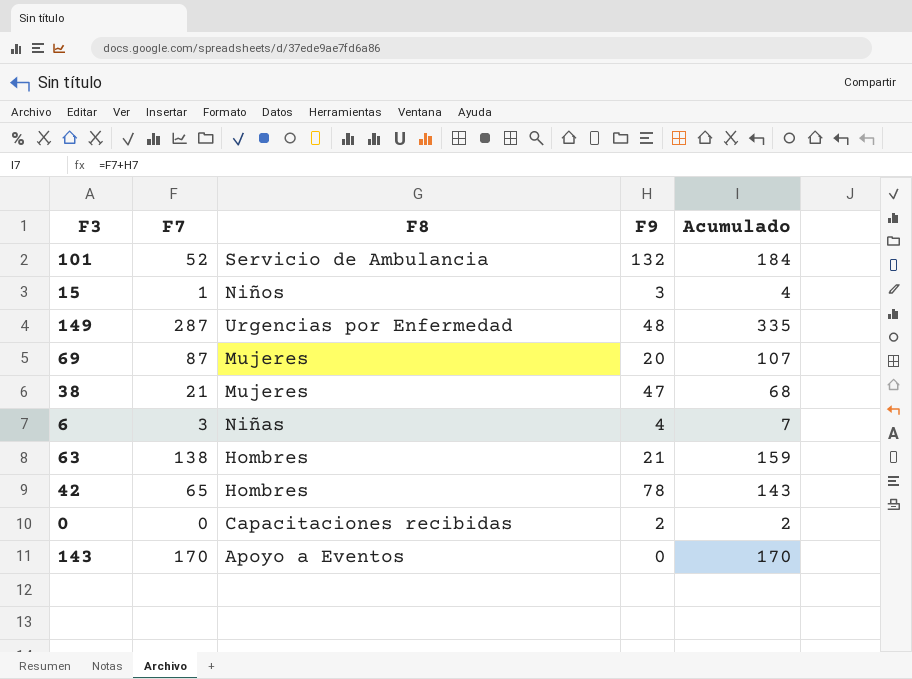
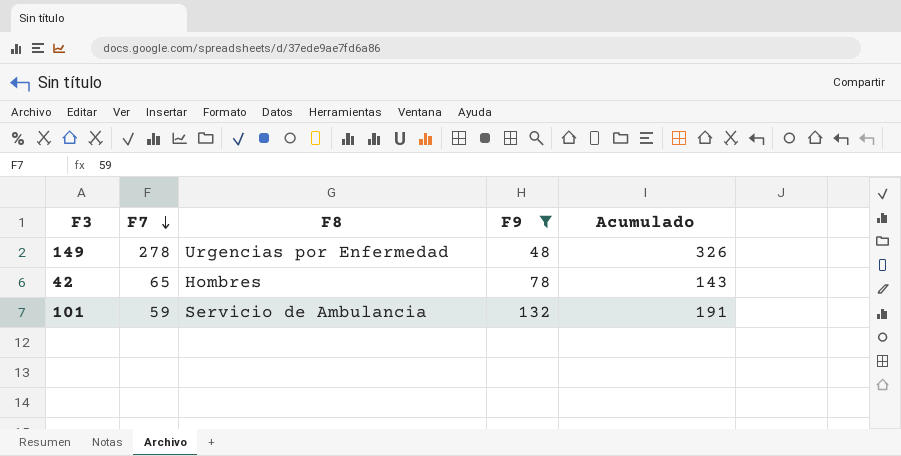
filter: none -> F9 >= 48
row order: none -> F7 descending
149 | F7: 287 -> 278
149 | Acumulado: 335 -> 326
101 | F7: 52 -> 59
101 | Acumulado: 184 -> 191

